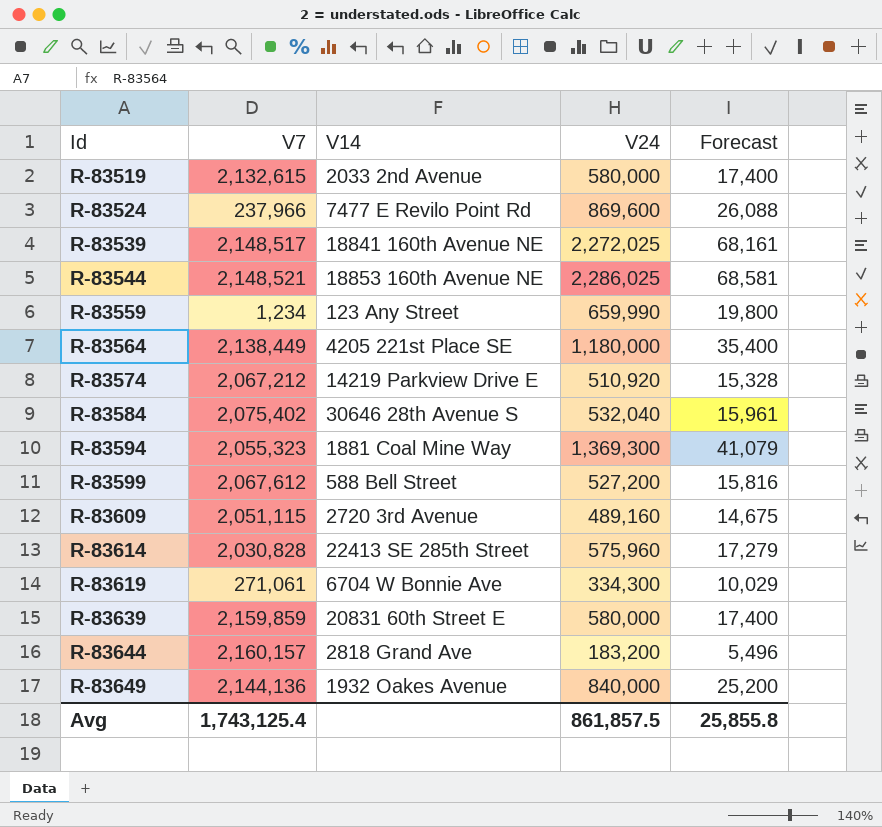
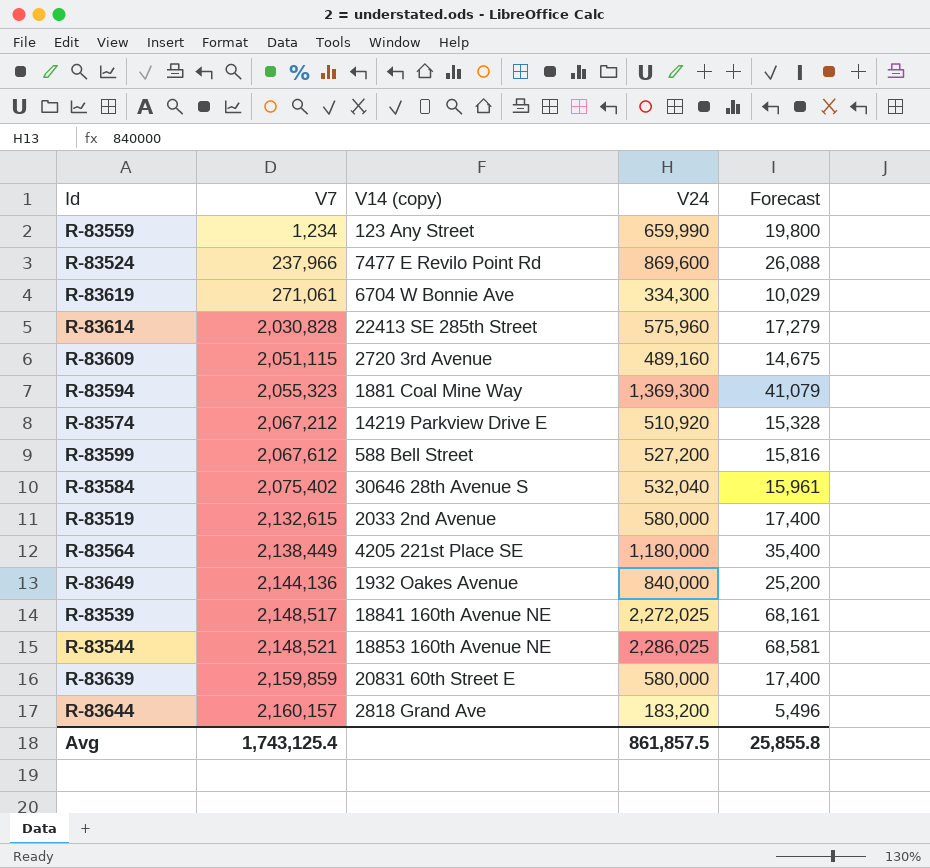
row order: Id ascending -> V7 ascending
column name: V14 -> V14 (copy)

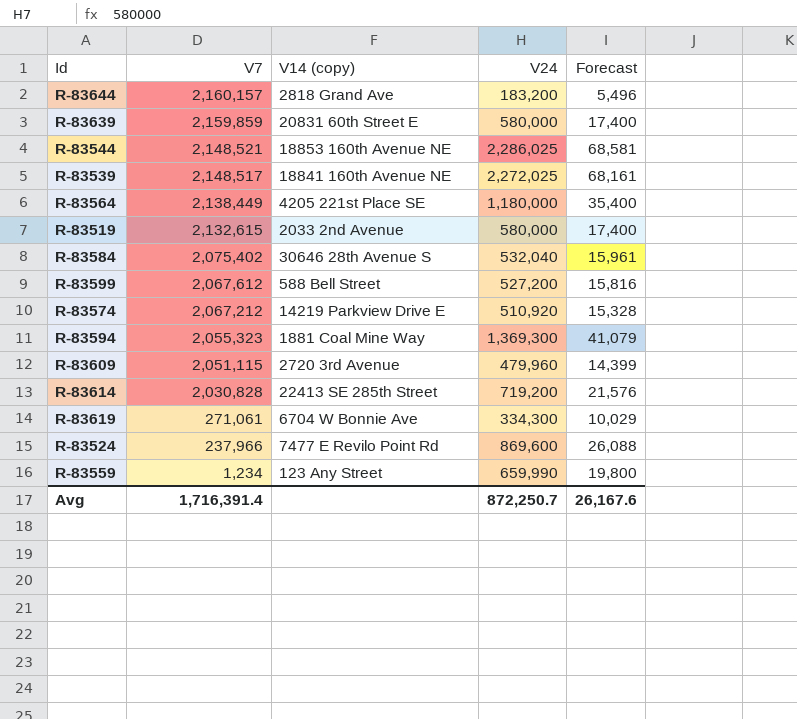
row order: V7 ascending -> V7 descending
row R-83649: 2,144,136 | 1932 Oakes Avenue | 840,000 | 25,200 -> none
R-83609 | V24: 489,160 -> 479,960
R-83609 | Forecast: 14,675 -> 14,399
R-83614 | V24: 575,960 -> 719,200
R-83614 | Forecast: 17,279 -> 21,576
Avg | V7: 1,743,125.4 -> 1,716,391.4
Avg | V24: 861,857.5 -> 872,250.7
Avg | Forecast: 25,855.8 -> 26,167.6

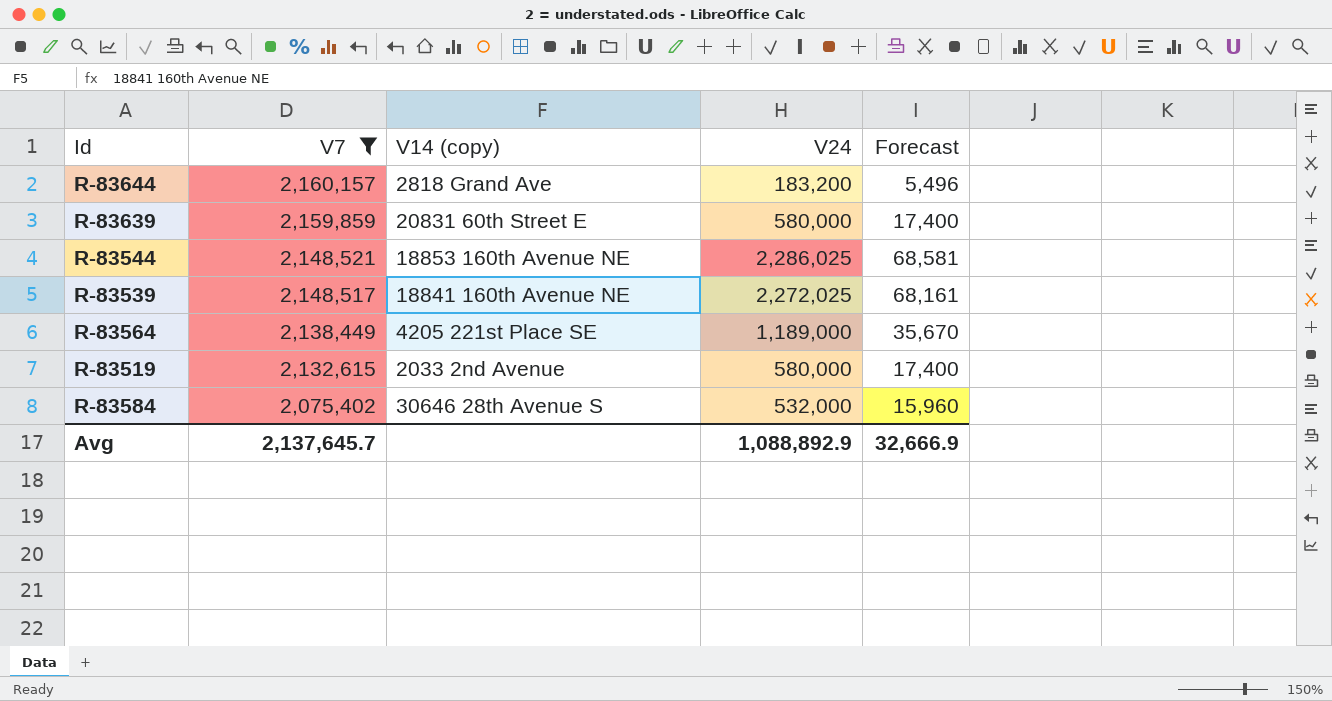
filter: none -> V7 >= 2,075,402
R-83564 | V24: 1,180,000 -> 1,189,000
R-83564 | Forecast: 35,400 -> 35,670
R-83584 | V24: 532,040 -> 532,000
R-83584 | Forecast: 15,961 -> 15,960
Avg | V7: 1,716,391.4 -> 2,137,645.7
Avg | V24: 872,250.7 -> 1,088,892.9
Avg | Forecast: 26,167.6 -> 32,666.9

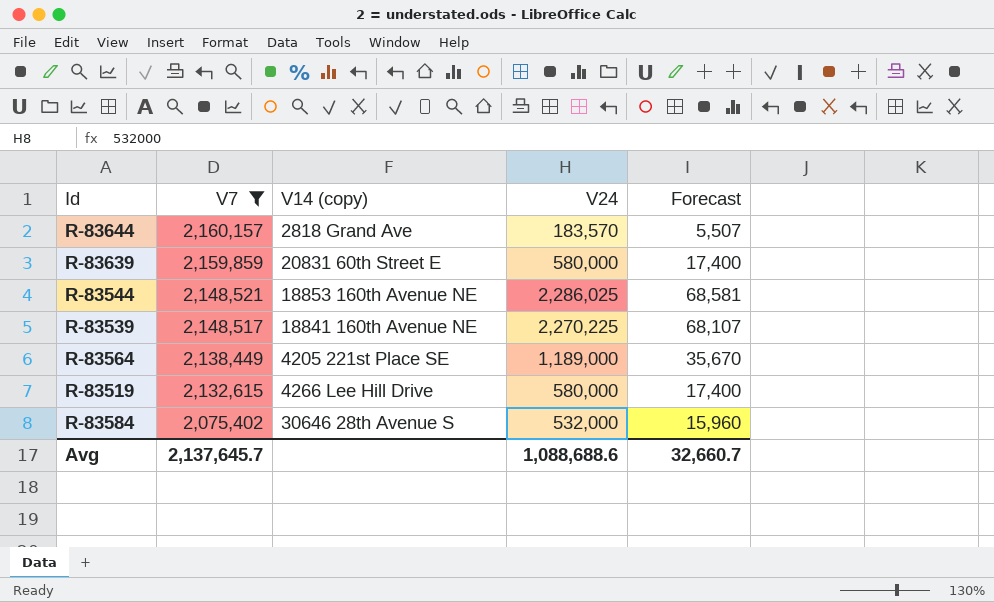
R-83644 | V24: 183,200 -> 183,570
R-83644 | Forecast: 5,496 -> 5,507
R-83539 | V24: 2,272,025 -> 2,270,225
R-83539 | Forecast: 68,161 -> 68,107
R-83519 | V14 (copy): 2033 2nd Avenue -> 4266 Lee Hill Drive
Avg | V24: 1,088,892.9 -> 1,088,688.6
Avg | Forecast: 32,666.9 -> 32,660.7

